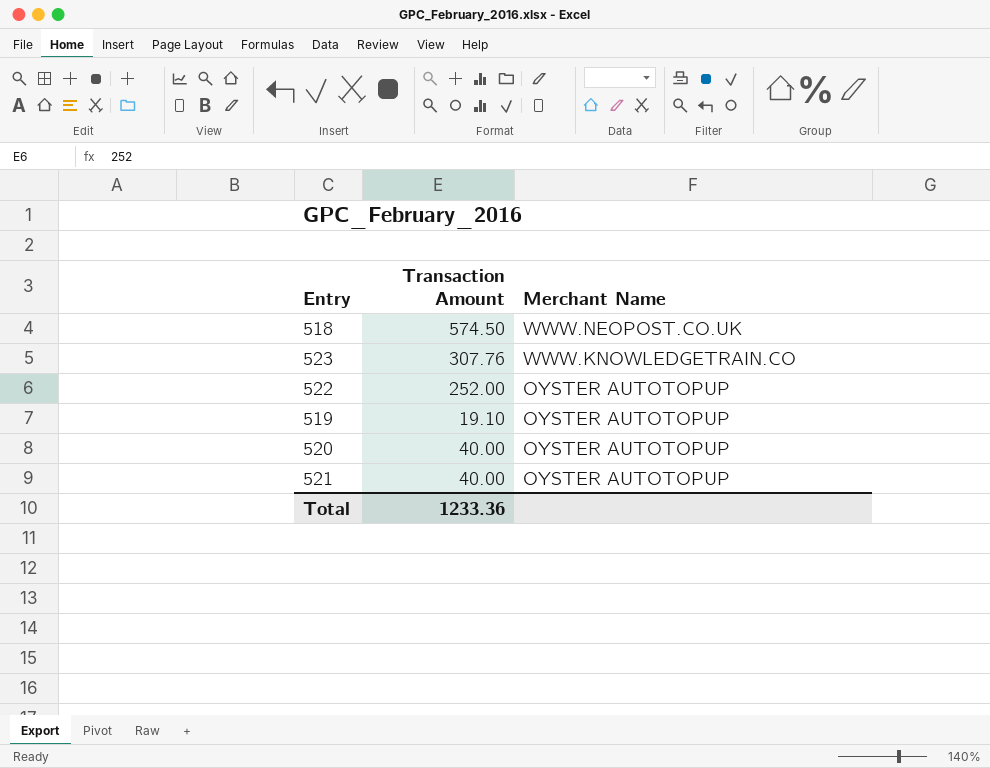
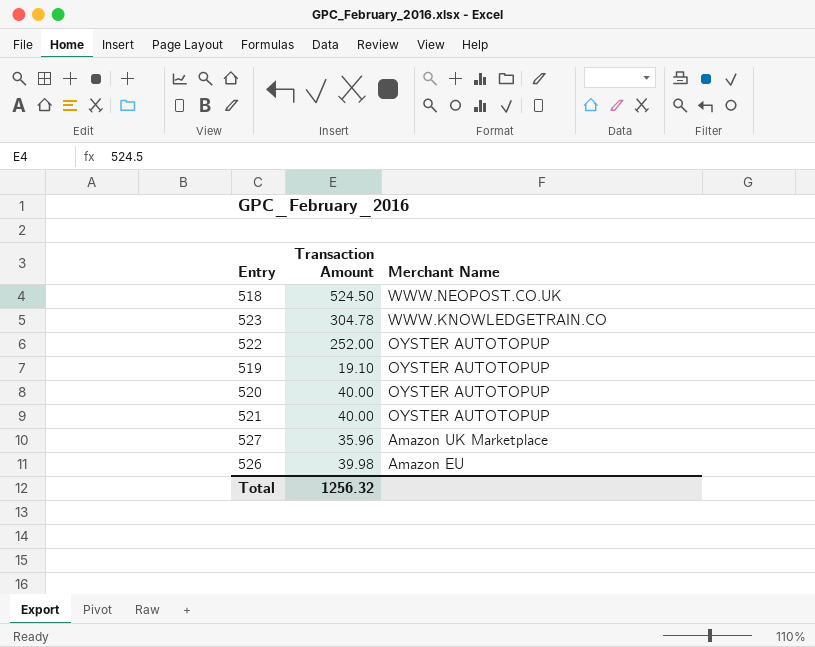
518 | Transaction Amount: 574.50 -> 524.50
523 | Transaction Amount: 307.76 -> 304.78
row 527: none -> 35.96 | Amazon UK Marketplace
row 526: none -> 39.98 | Amazon EU
Total | Transaction Amount: 1233.36 -> 1256.32

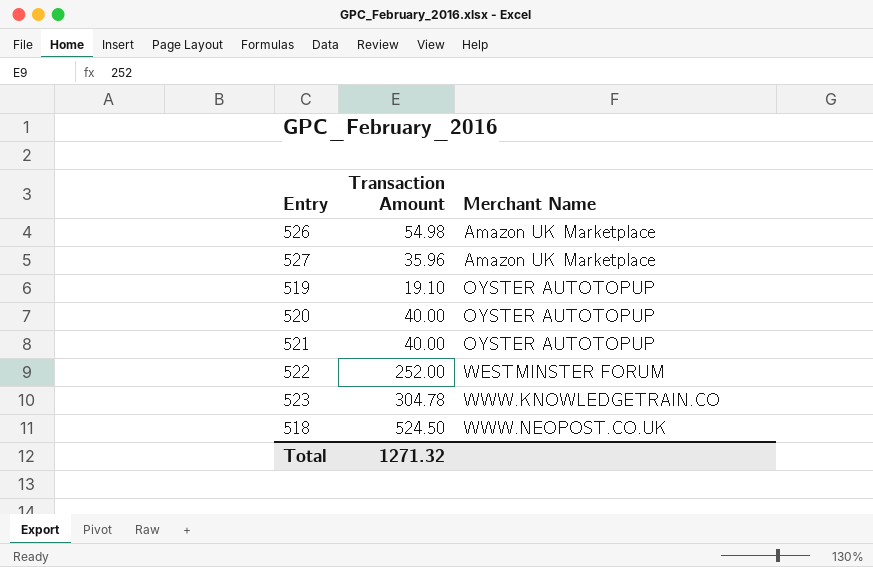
row order: Merchant Name descending -> Merchant Name ascending
526 | Transaction Amount: 39.98 -> 54.98
526 | Merchant Name: Amazon EU -> Amazon UK Marketplace
522 | Merchant Name: OYSTER AUTOTOPUP -> WESTMINSTER FORUM
Total | Transaction Amount: 1256.32 -> 1271.32

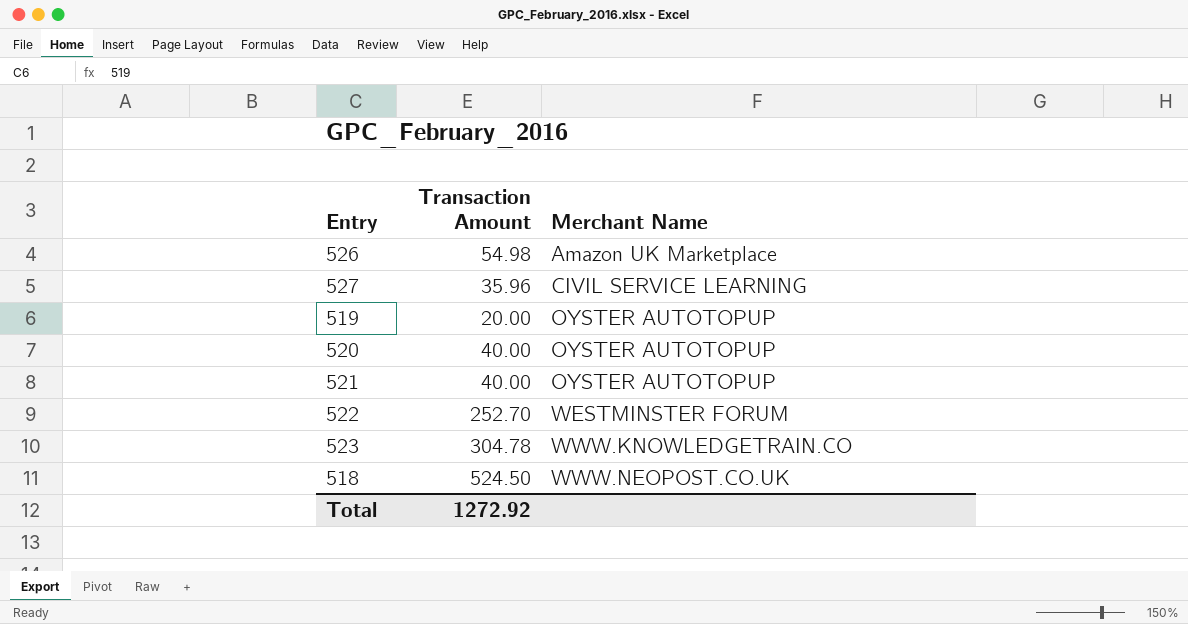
527 | Merchant Name: Amazon UK Marketplace -> CIVIL SERVICE LEARNING
519 | Transaction Amount: 19.10 -> 20.00
522 | Transaction Amount: 252.00 -> 252.70
Total | Transaction Amount: 1271.32 -> 1272.92

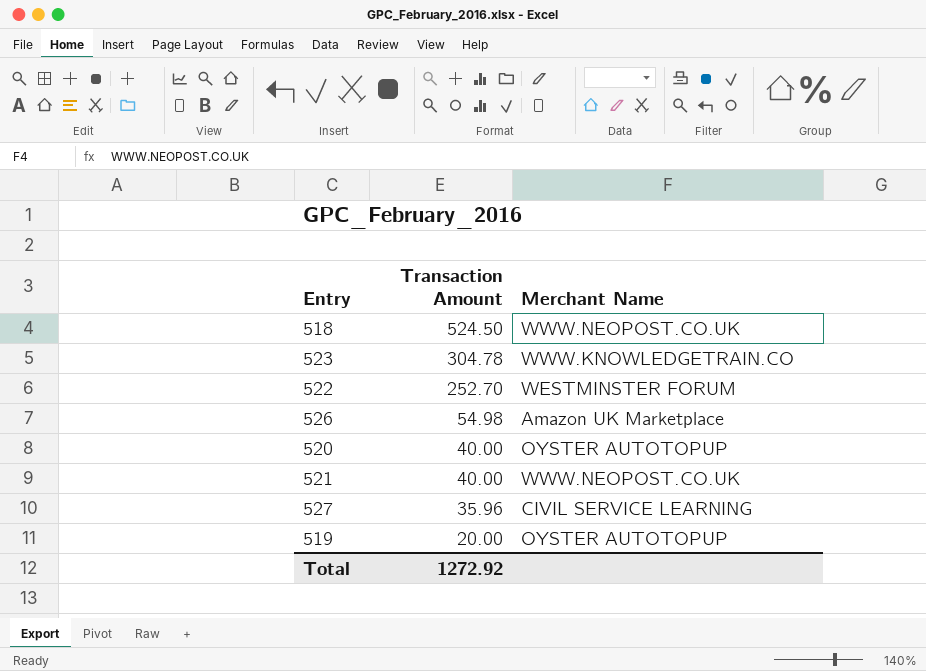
row order: Merchant Name ascending -> Transaction Amount descending
521 | Merchant Name: OYSTER AUTOTOPUP -> WWW.NEOPOST.CO.UK

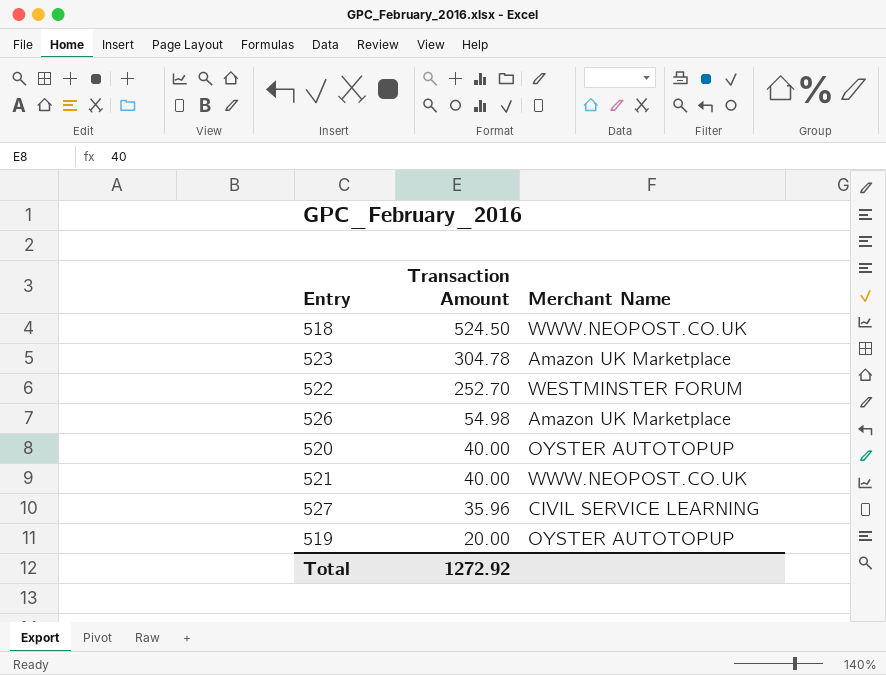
523 | Merchant Name: WWW.KNOWLEDGETRAIN.CO -> Amazon UK Marketplace

